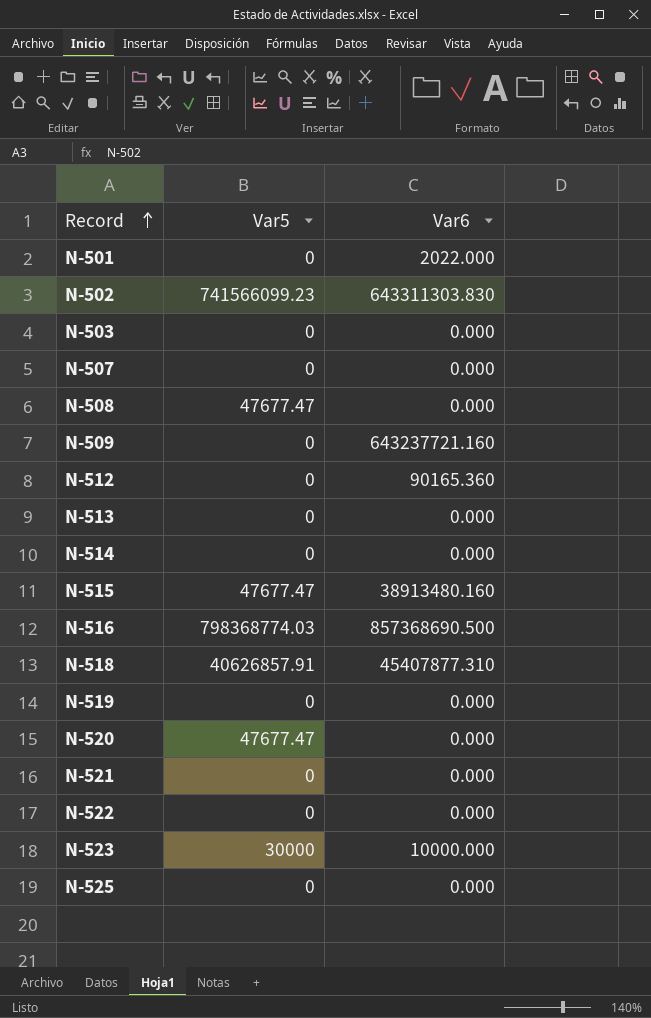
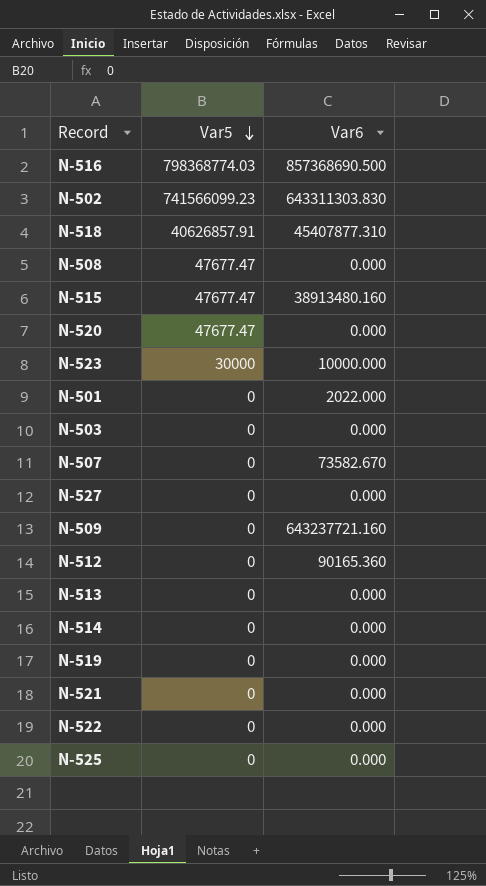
row order: Record ascending -> Var5 descending
N-507 | Var6: 0.000 -> 73582.670
row N-527: none -> 0 | 0.000

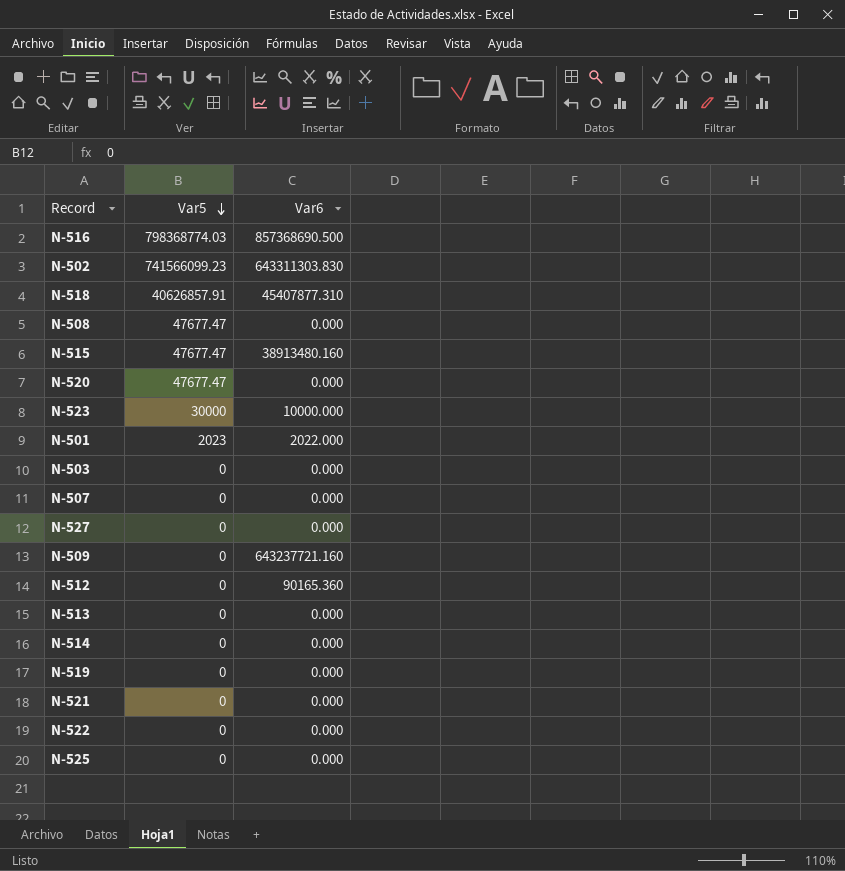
N-501 | Var5: 0 -> 2023
N-507 | Var6: 73582.670 -> 0.000

